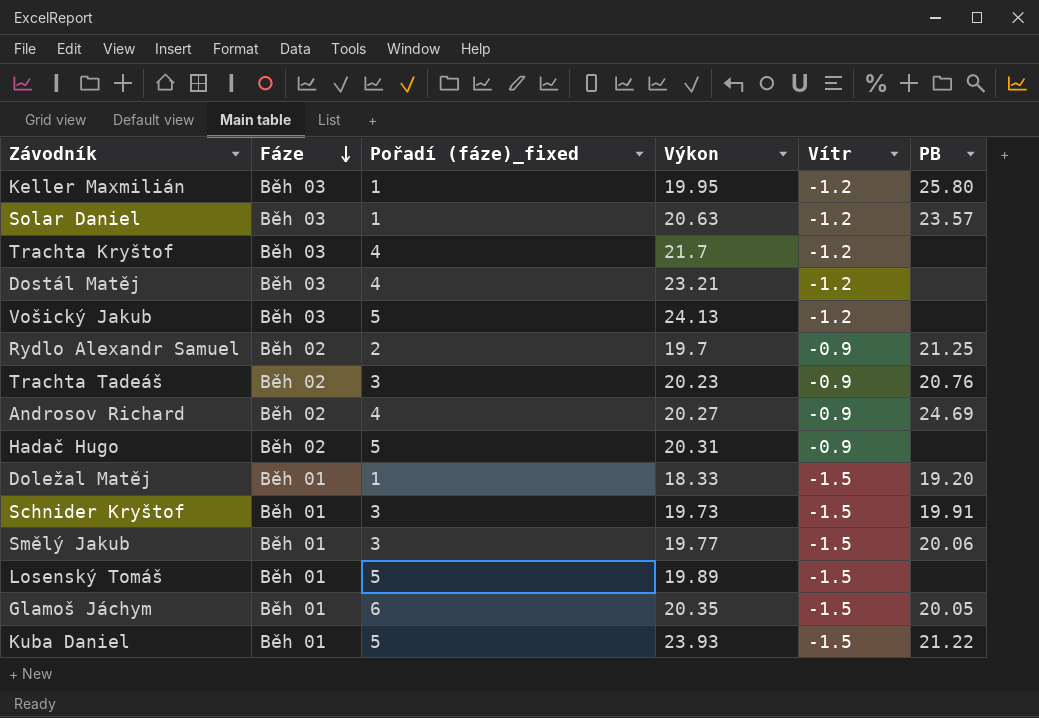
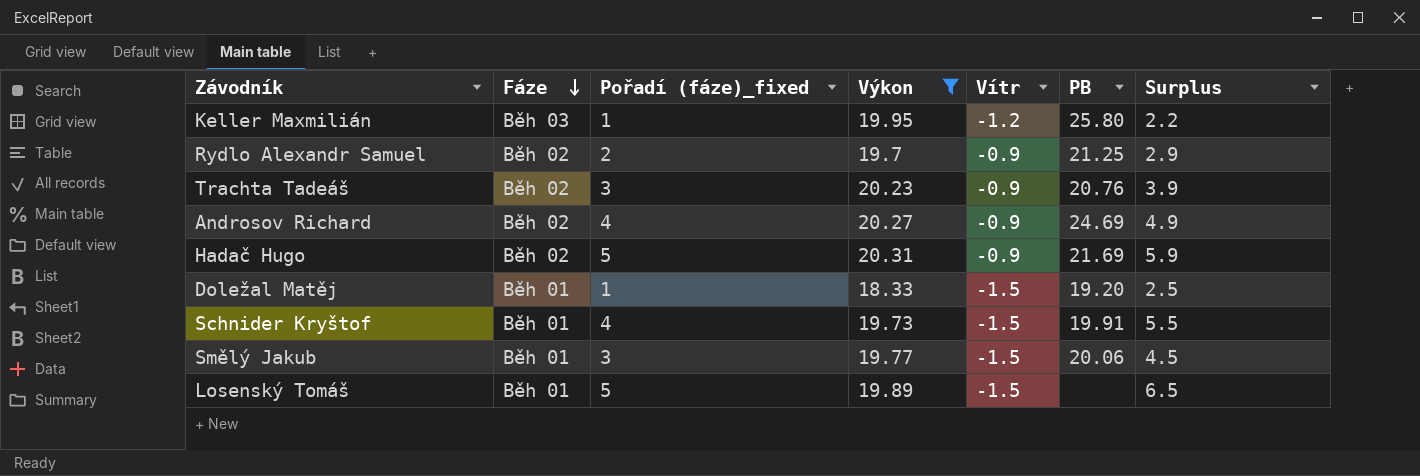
filter: none -> Výkon <= 20.31
column Surplus | formula: none -> [Pořadí (fáze)_fixed] - [Vítr]
Hadač Hugo | PB: none -> 21.69
Schnider Kryštof | Pořadí (fáze)_fixed: 3 -> 4

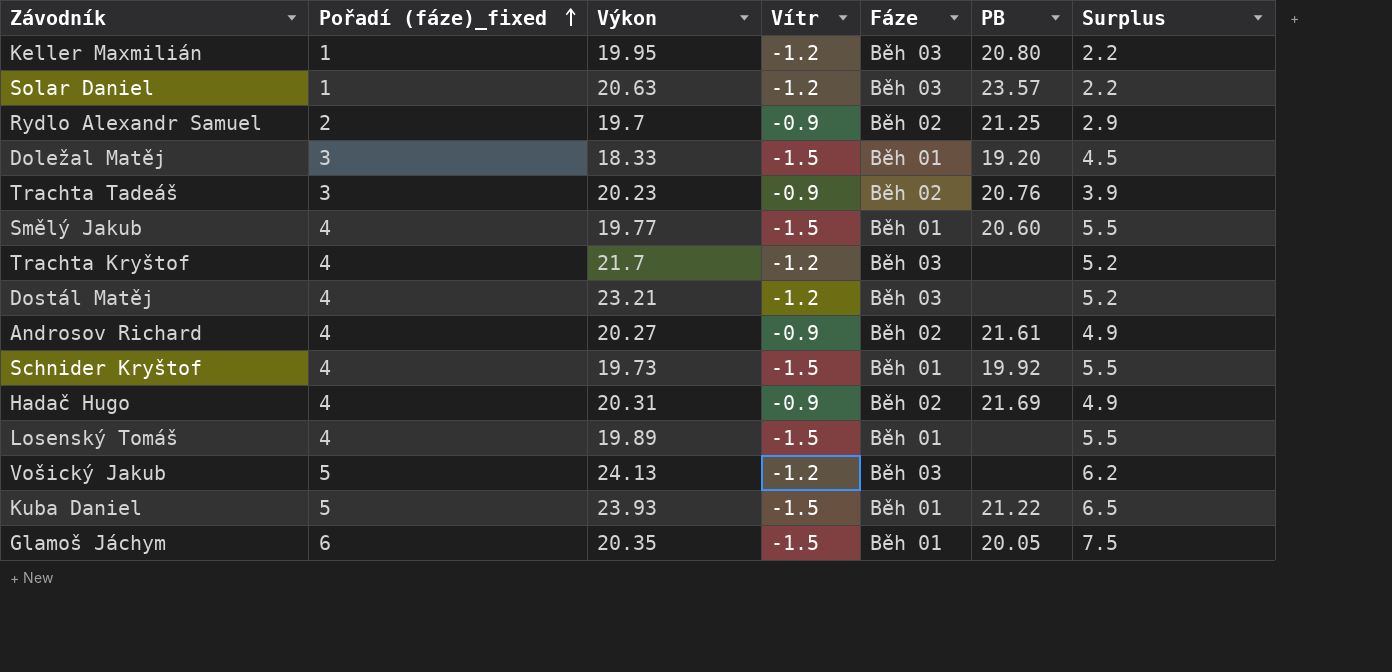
filter: Výkon <= 20.31 -> none
row order: Fáze descending -> Pořadí (fáze)_fixed ascending
column Fáze | position: 2 -> 5
Keller Maxmilián | PB: 25.80 -> 20.80
Doležal Matěj | Pořadí (fáze)_fixed: 1 -> 3
Doležal Matěj | Surplus: 2.5 -> 4.5
Smělý Jakub | Pořadí (fáze)_fixed: 3 -> 4
Smělý Jakub | PB: 20.06 -> 20.60
Smělý Jakub | Surplus: 4.5 -> 5.5
Androsov Richard | PB: 24.69 -> 21.61
Schnider Kryštof | PB: 19.91 -> 19.92
Hadač Hugo | Pořadí (fáze)_fixed: 5 -> 4
Hadač Hugo | Surplus: 5.9 -> 4.9
Losenský Tomáš | Pořadí (fáze)_fixed: 5 -> 4
Losenský Tomáš | Surplus: 6.5 -> 5.5

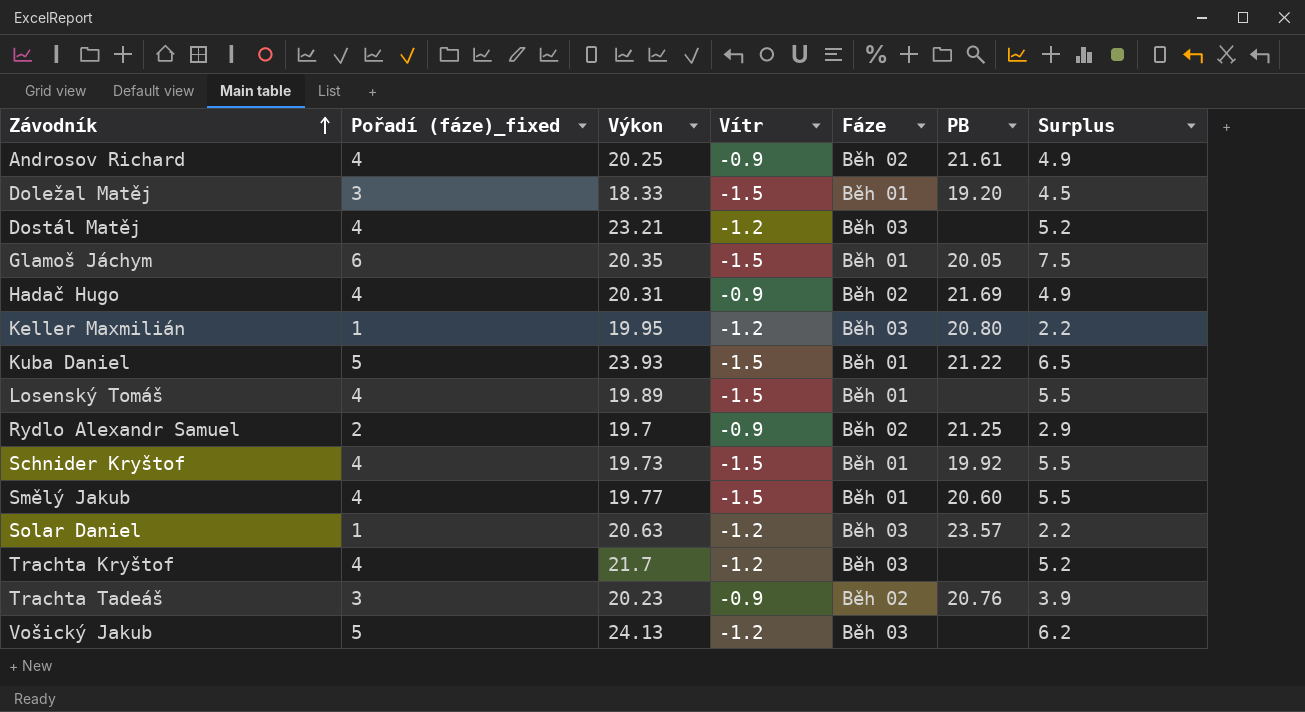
row order: Pořadí (fáze)_fixed ascending -> Závodník ascending
Androsov Richard | Výkon: 20.27 -> 20.25

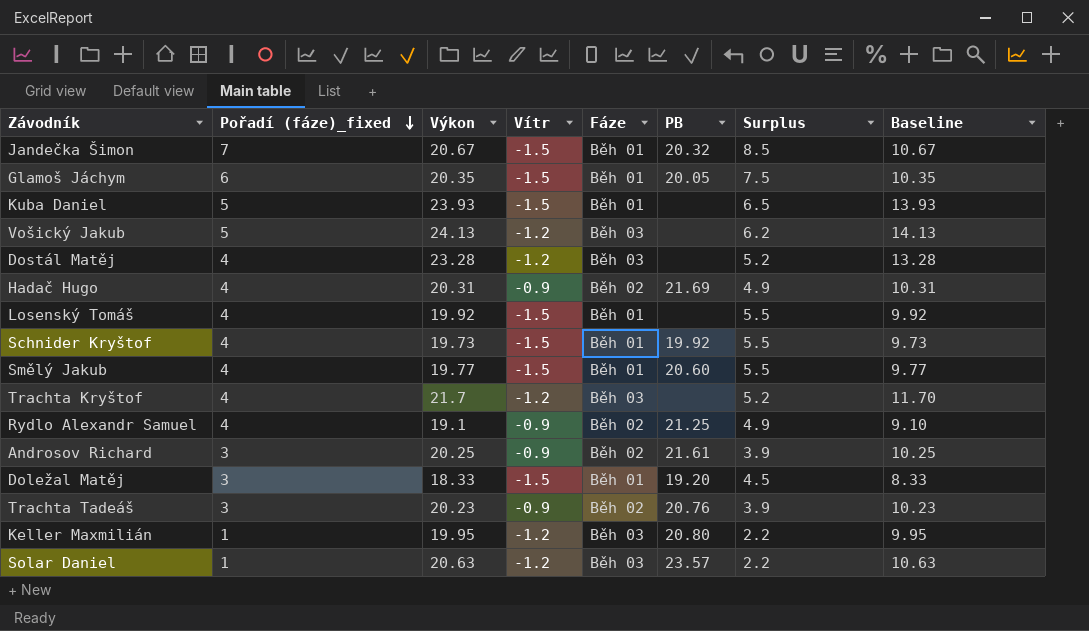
row order: Závodník ascending -> Pořadí (fáze)_fixed descending
column Baseline | formula: none -> [Výkon] - 10
row Jandečka Šimon: none -> 7 | 20.67 | -1.5 | Běh 01 | 20.32 | 8.5 | 10.67
Kuba Daniel | PB: 21.22 -> none
Dostál Matěj | Výkon: 23.21 -> 23.28
Losenský Tomáš | Výkon: 19.89 -> 19.92
Rydlo Alexandr Samuel | Pořadí (fáze)_fixed: 2 -> 4
Rydlo Alexandr Samuel | Výkon: 19.7 -> 19.1
Rydlo Alexandr Samuel | Surplus: 2.9 -> 4.9
Androsov Richard | Pořadí (fáze)_fixed: 4 -> 3
Androsov Richard | Surplus: 4.9 -> 3.9

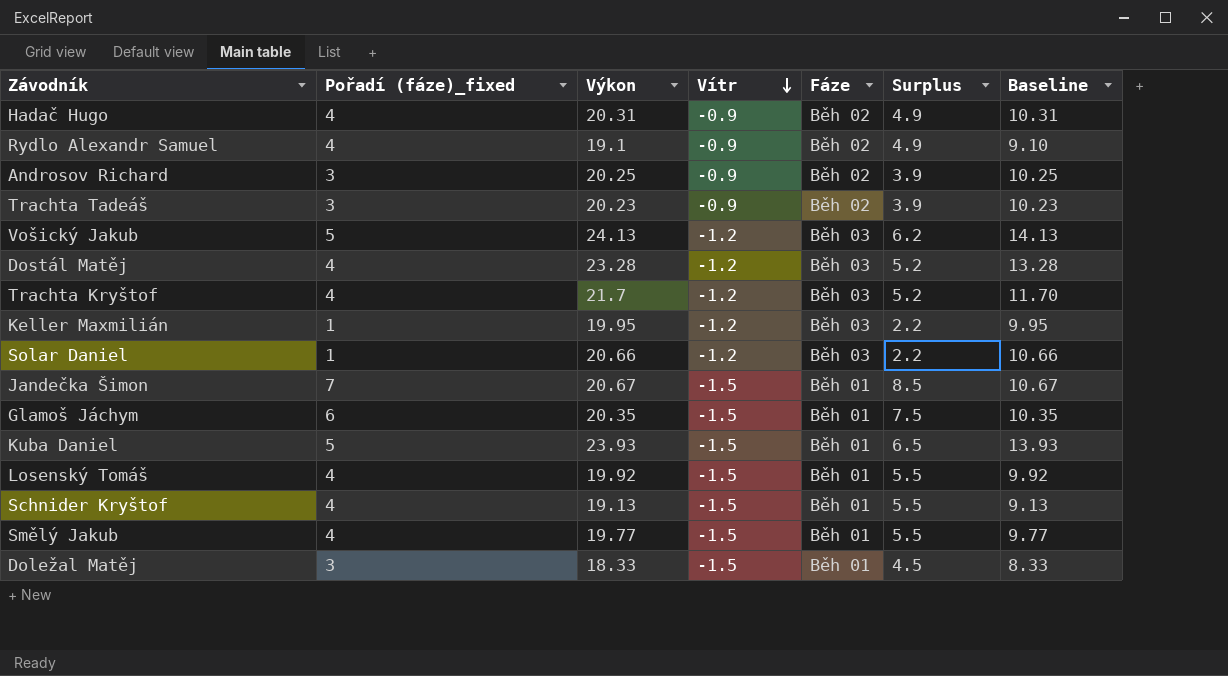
row order: Pořadí (fáze)_fixed descending -> Vítr descending
column PB | position: 6 -> none
Solar Daniel | Výkon: 20.63 -> 20.66
Solar Daniel | Baseline: 10.63 -> 10.66
Schnider Kryštof | Výkon: 19.73 -> 19.13
Schnider Kryštof | Baseline: 9.73 -> 9.13

